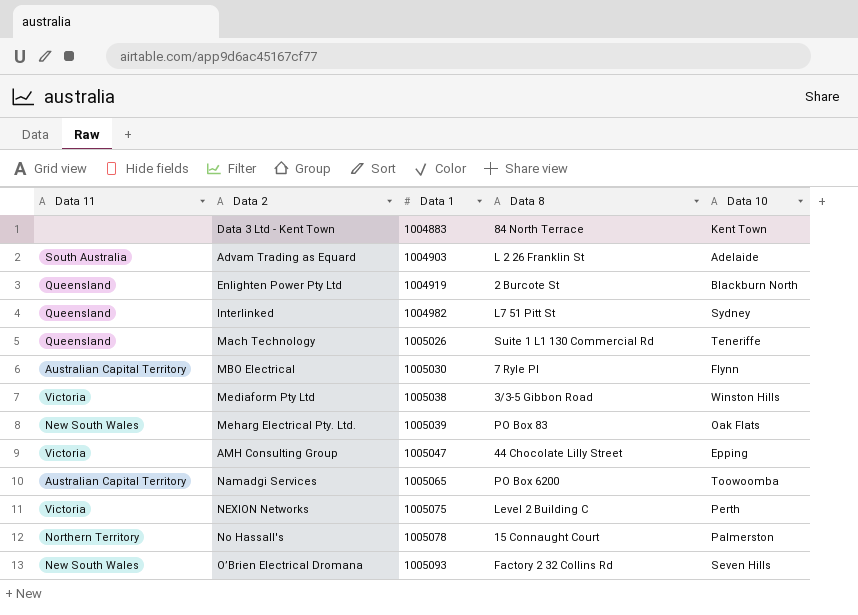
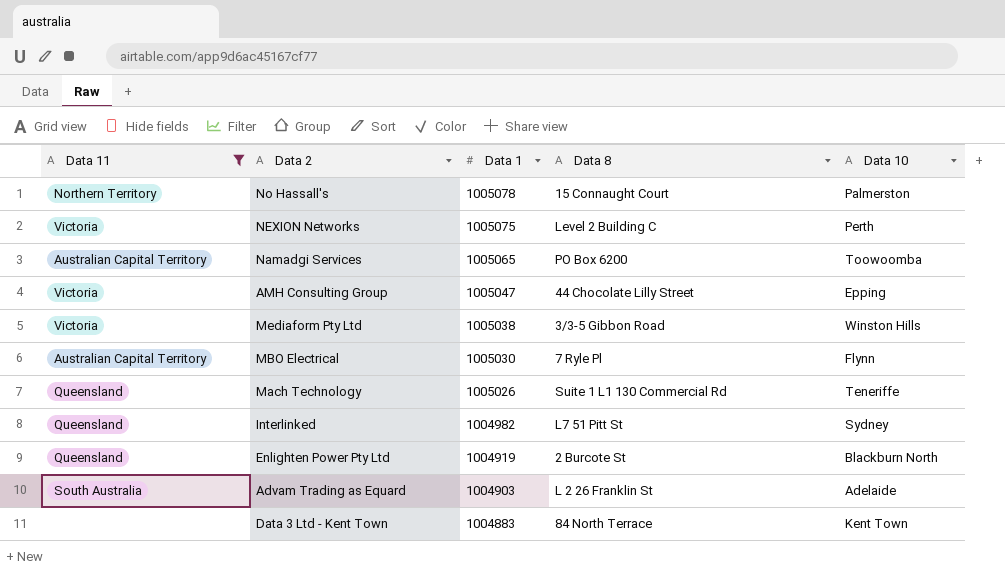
filter: none -> Data 11 != New South Wales
row order: Data 1 ascending -> Data 1 descending

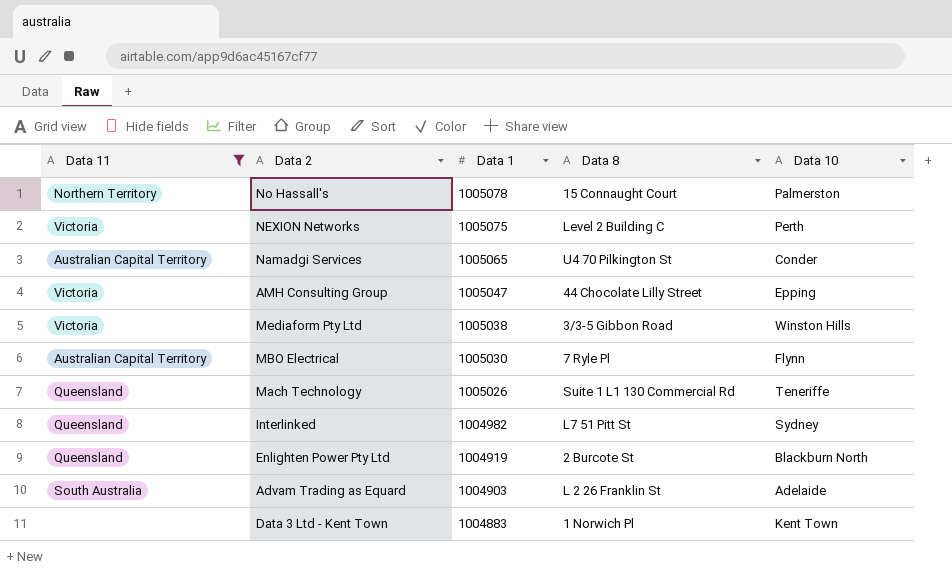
Namadgi Services | Data 8: PO Box 6200 -> U4 70 Pilkington St
Namadgi Services | Data 10: Toowoomba -> Conder
Data 3 Ltd - Kent Town | Data 8: 84 North Terrace -> 1 Norwich Pl

